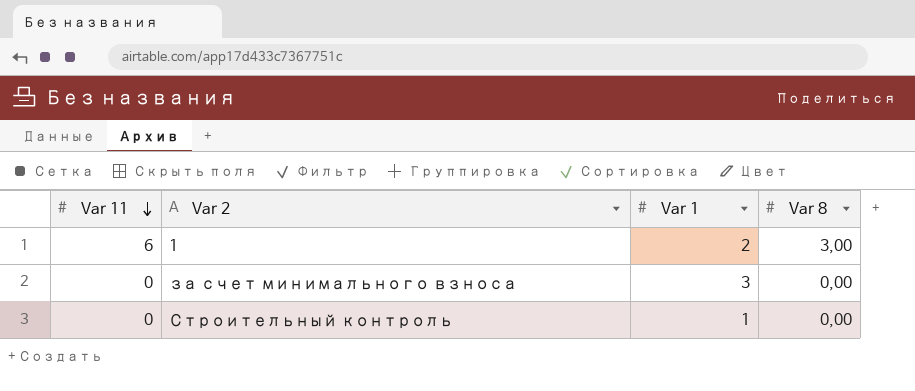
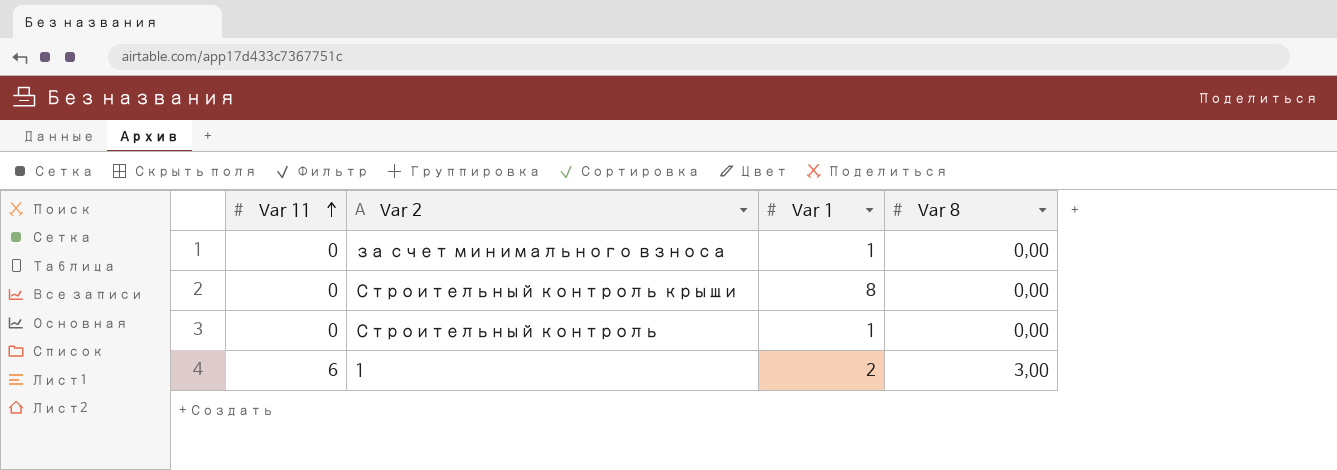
row order: Var 11 descending -> Var 11 ascending
за счет минимального взноса | Var 1: 3 -> 1
row Строительный контроль крыши: none -> 0 | 8 | 0,00

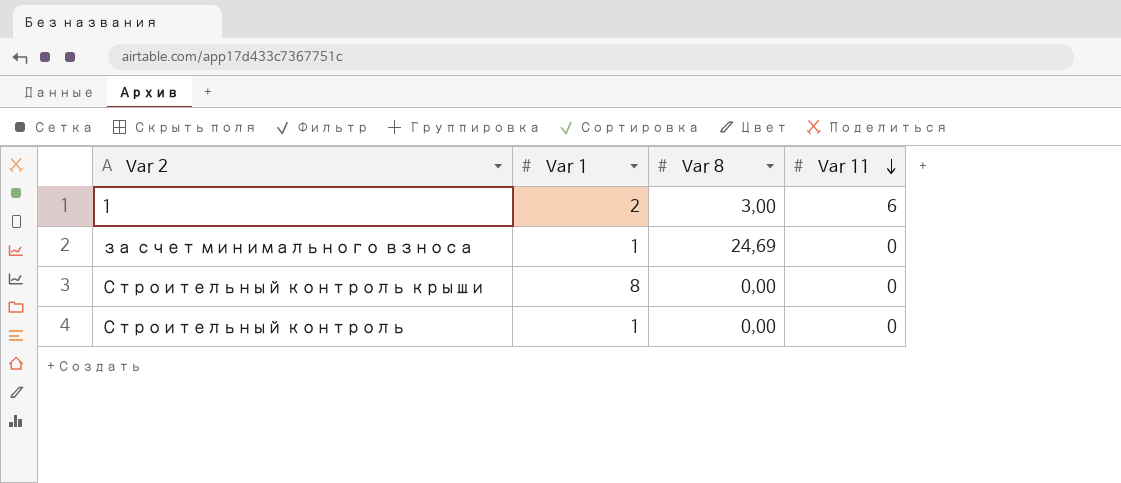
row order: Var 11 ascending -> Var 11 descending
column Var 11 | position: 1 -> 4
за счет минимального взноса | Var 8: 0,00 -> 24,69

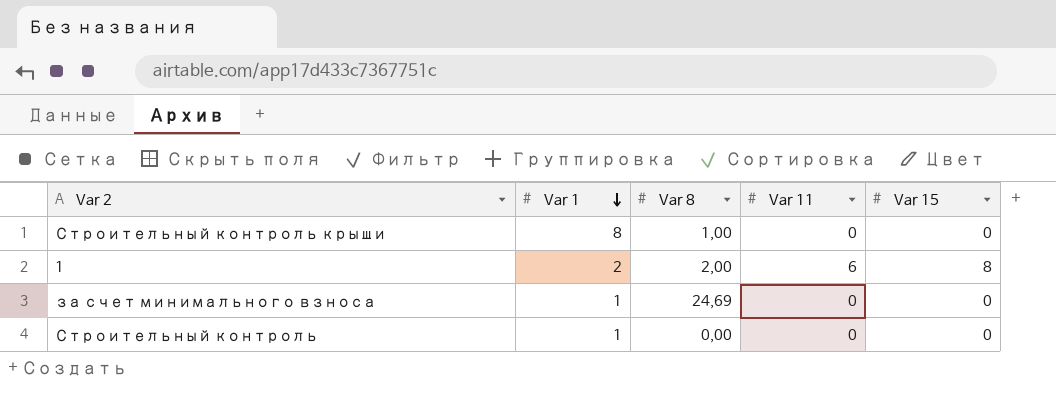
row order: Var 11 descending -> Var 1 descending
column Var 15 | position: none -> 5
Строительный контроль крыши | Var 8: 0,00 -> 1,00
1 | Var 8: 3,00 -> 2,00

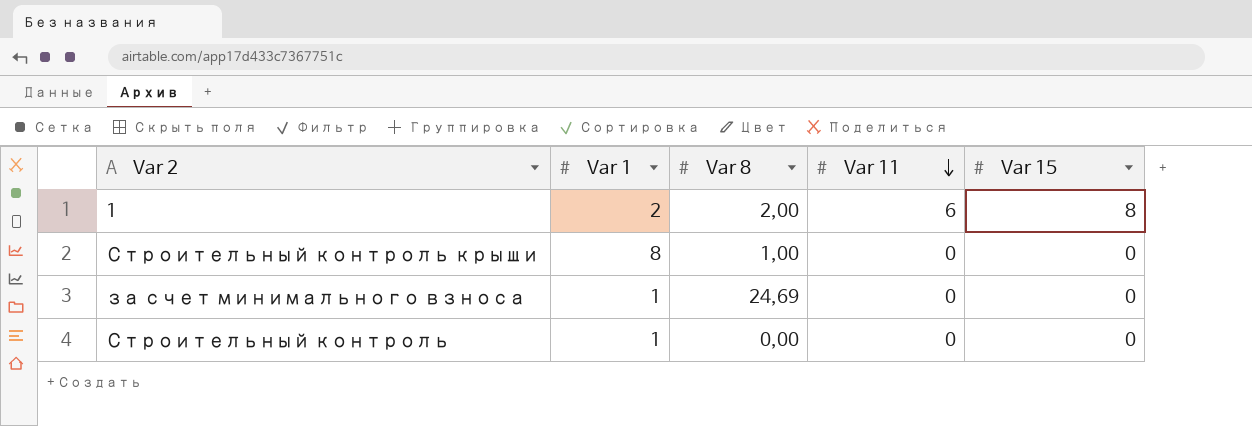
row order: Var 1 descending -> Var 11 descending

